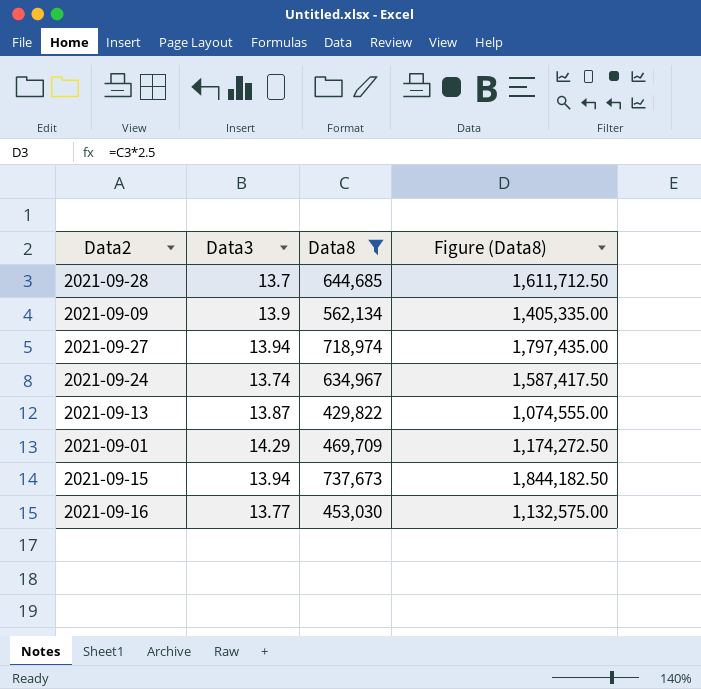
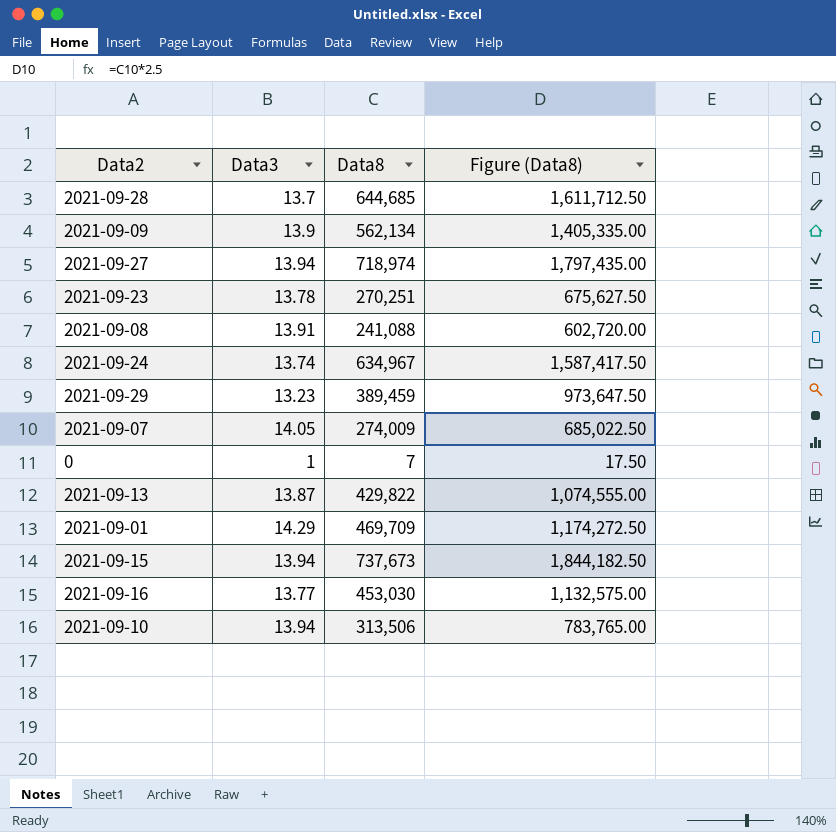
filter: Data8 >= 429,822 -> none

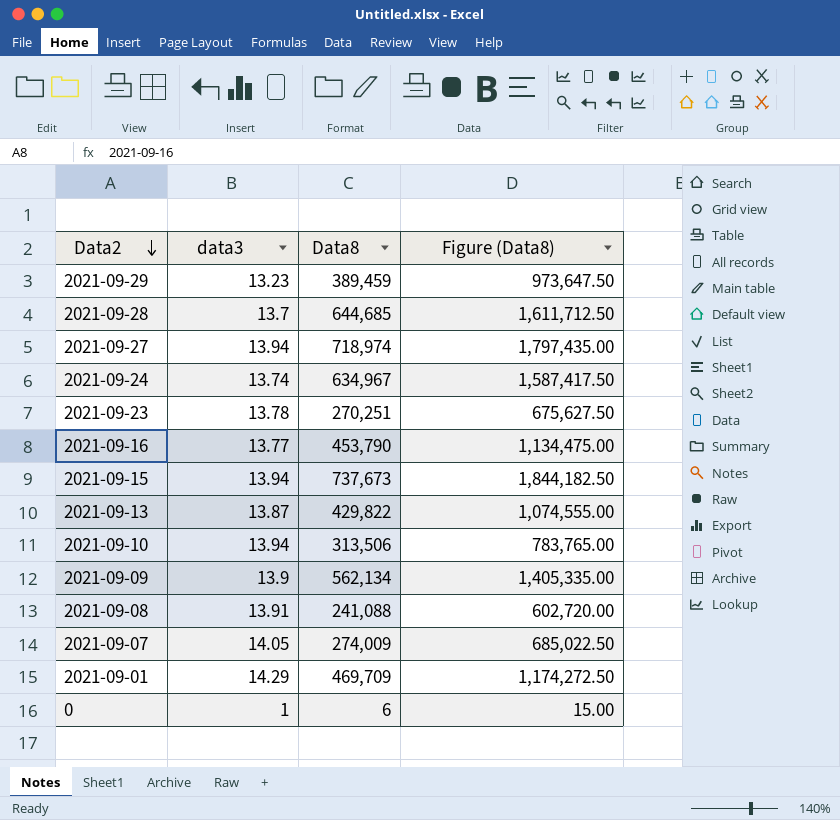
row order: none -> Data2 descending
column name: Data3 -> data3
2021-09-16 | Data8: 453,030 -> 453,790
2021-09-16 | Figure (Data8): 1,132,575.00 -> 1,134,475.00
0 | Data8: 7 -> 6
0 | Figure (Data8): 17.50 -> 15.00

